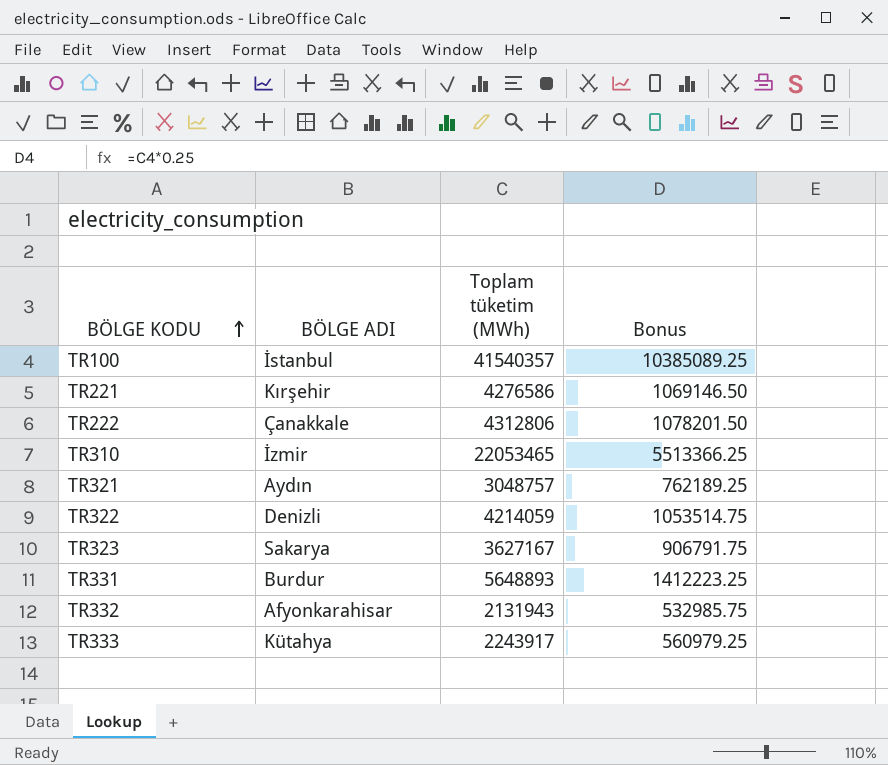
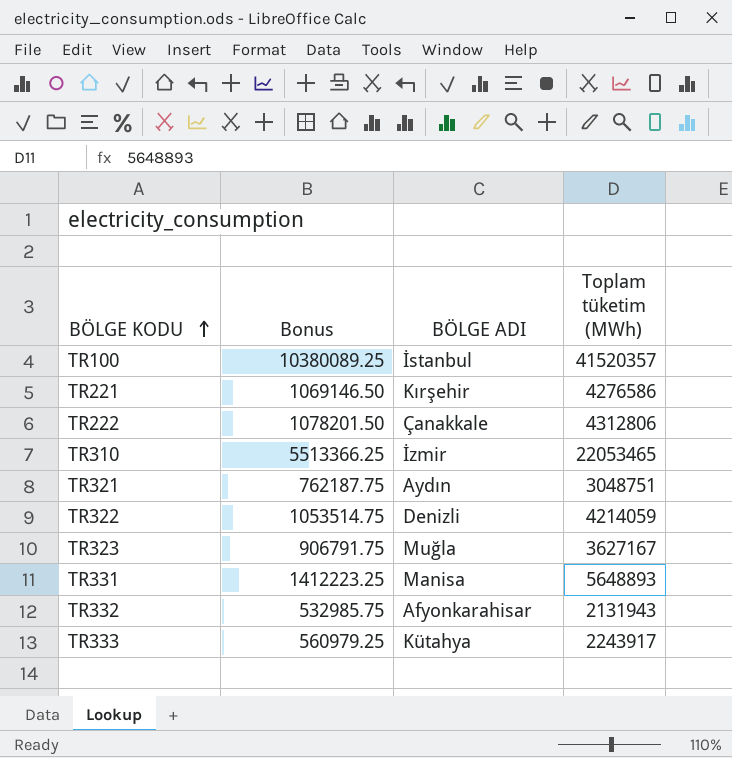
column Bonus | position: 4 -> 2
TR100 | Bonus: 10385089.25 -> 10380089.25
TR100 | Toplam tüketim (MWh): 41540357 -> 41520357
TR321 | Bonus: 762189.25 -> 762187.75
TR321 | Toplam tüketim (MWh): 3048757 -> 3048751
TR323 | BÖLGE ADI: Sakarya -> Muğla
TR331 | BÖLGE ADI: Burdur -> Manisa

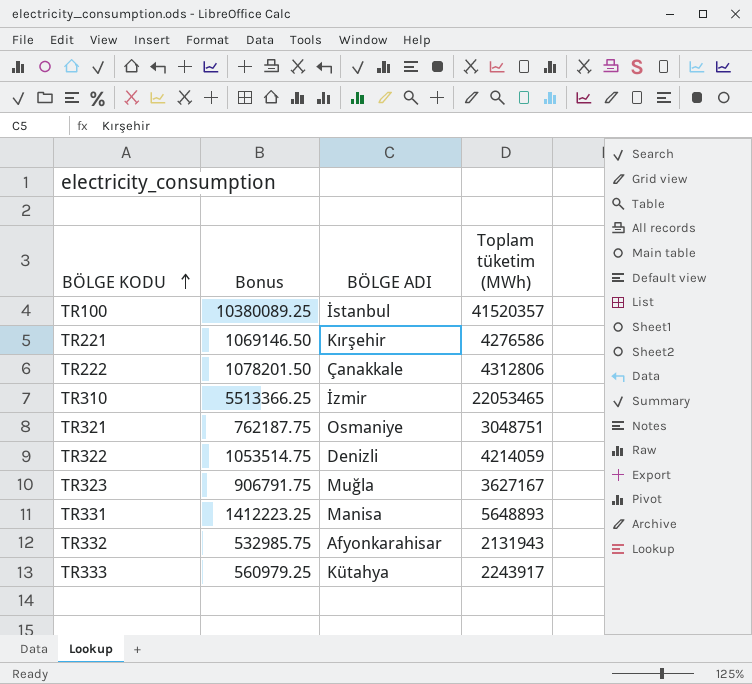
TR321 | BÖLGE ADI: Aydın -> Osmaniye

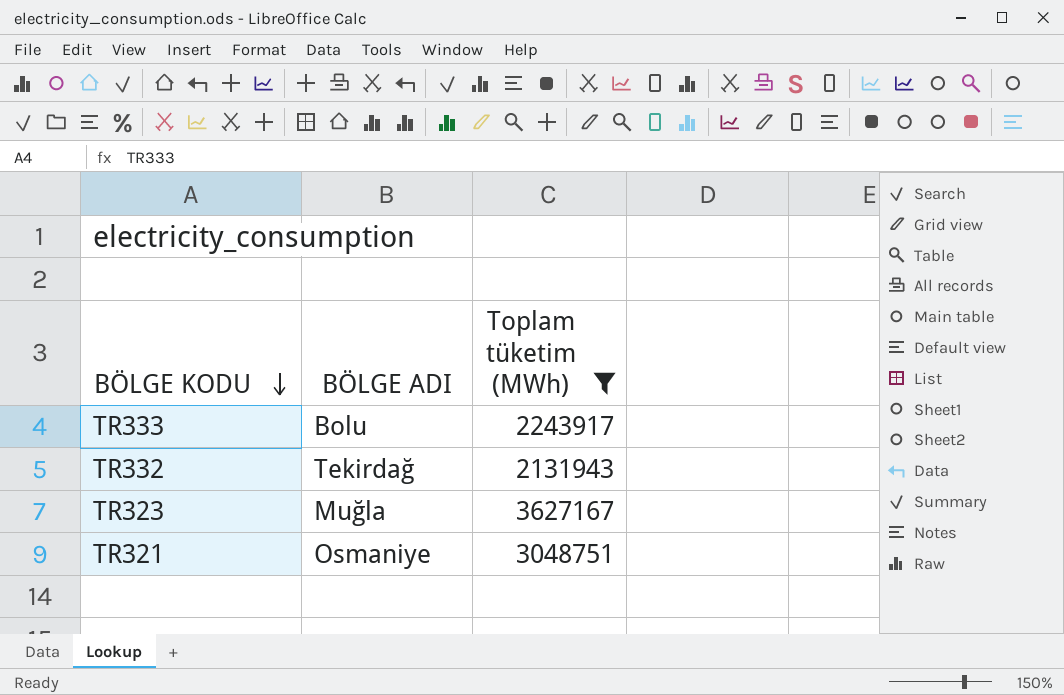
filter: none -> Toplam tüketim (MWh) <= 3627167
row order: BÖLGE KODU ascending -> BÖLGE KODU descending
column Bonus | formula: [Toplam tüketim (MWh)] * 0.25 -> none
TR333 | BÖLGE ADI: Kütahya -> Bolu
TR332 | BÖLGE ADI: Afyonkarahisar -> Tekirdağ

